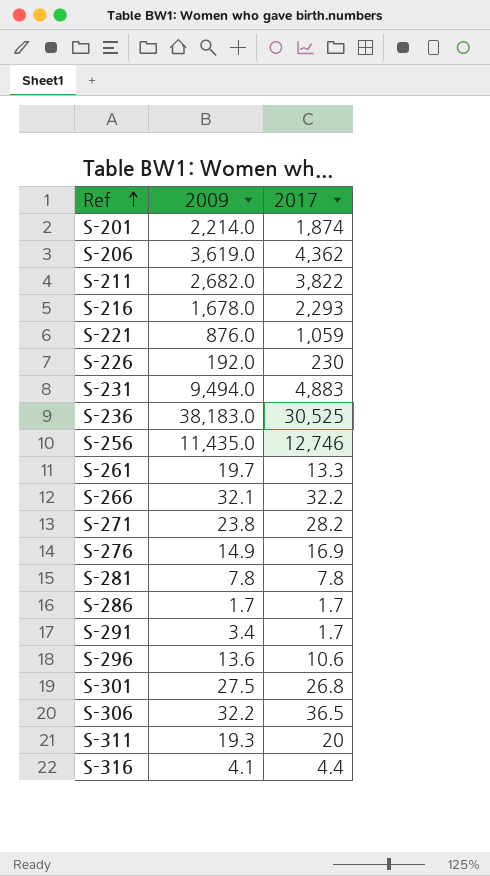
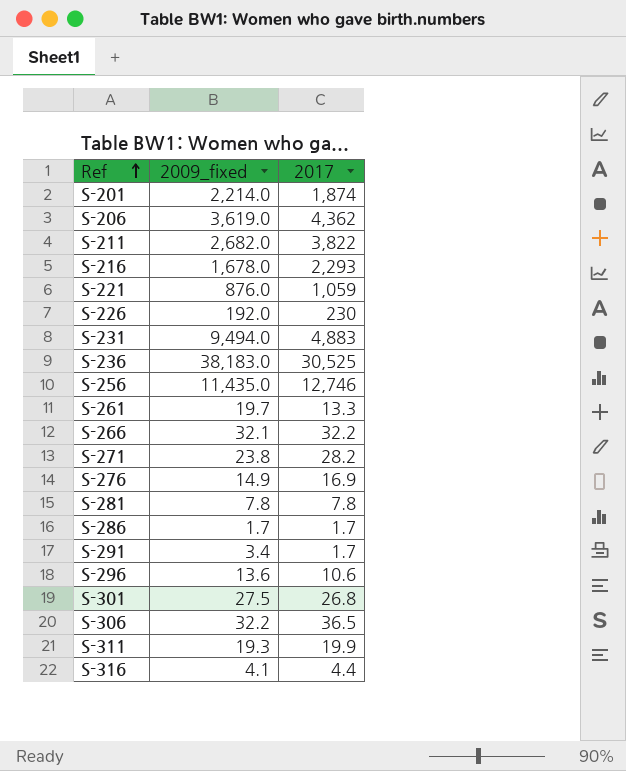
column name: 2009 -> 2009_fixed
S-311 | 2017: 20 -> 19.9

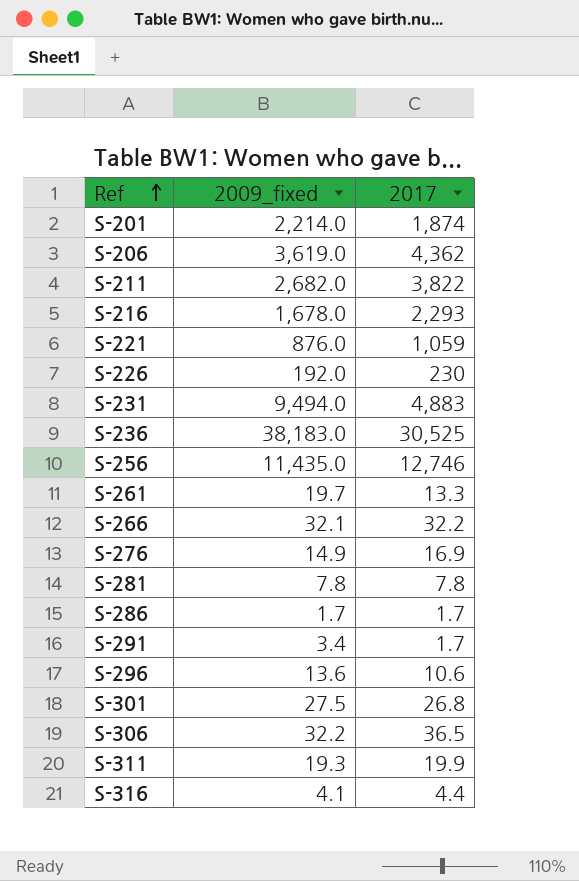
row S-271: 23.8 | 28.2 -> none

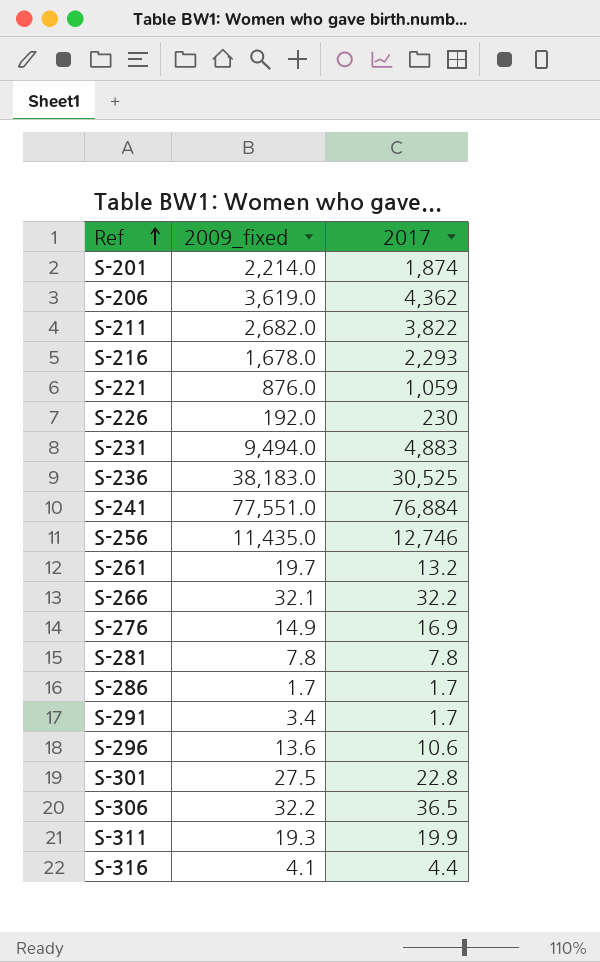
row S-241: none -> 77,551.0 | 76,884
S-261 | 2017: 13.3 -> 13.2
S-301 | 2017: 26.8 -> 22.8

